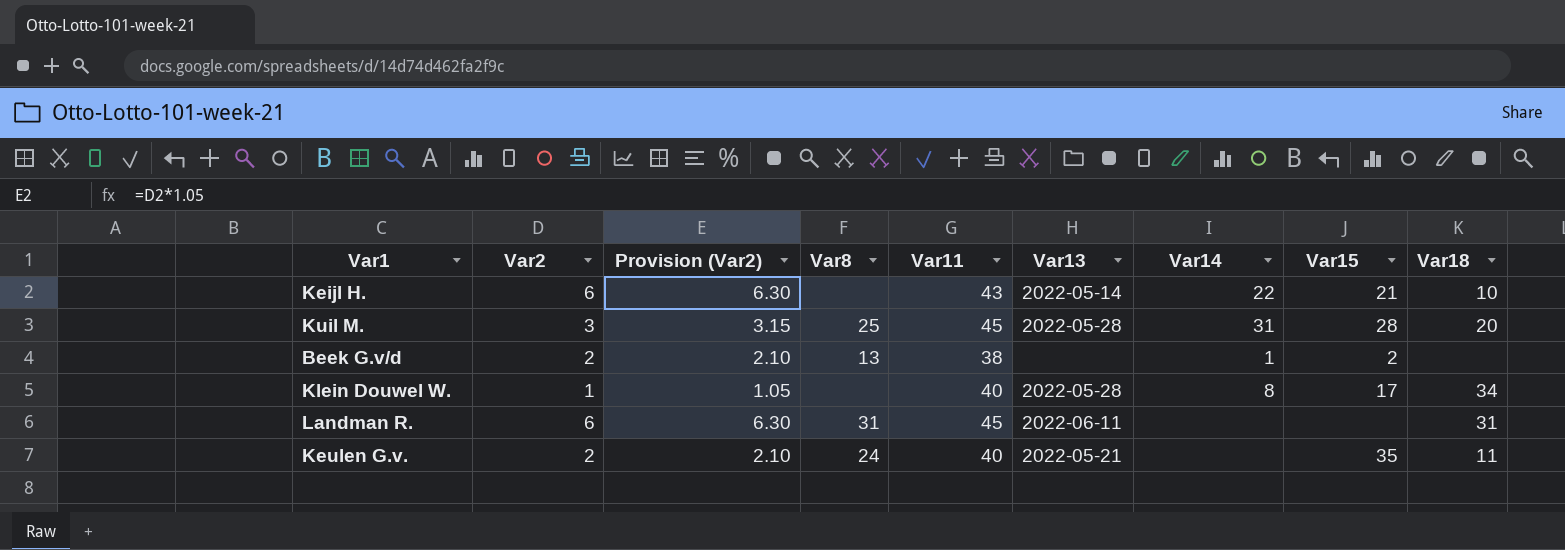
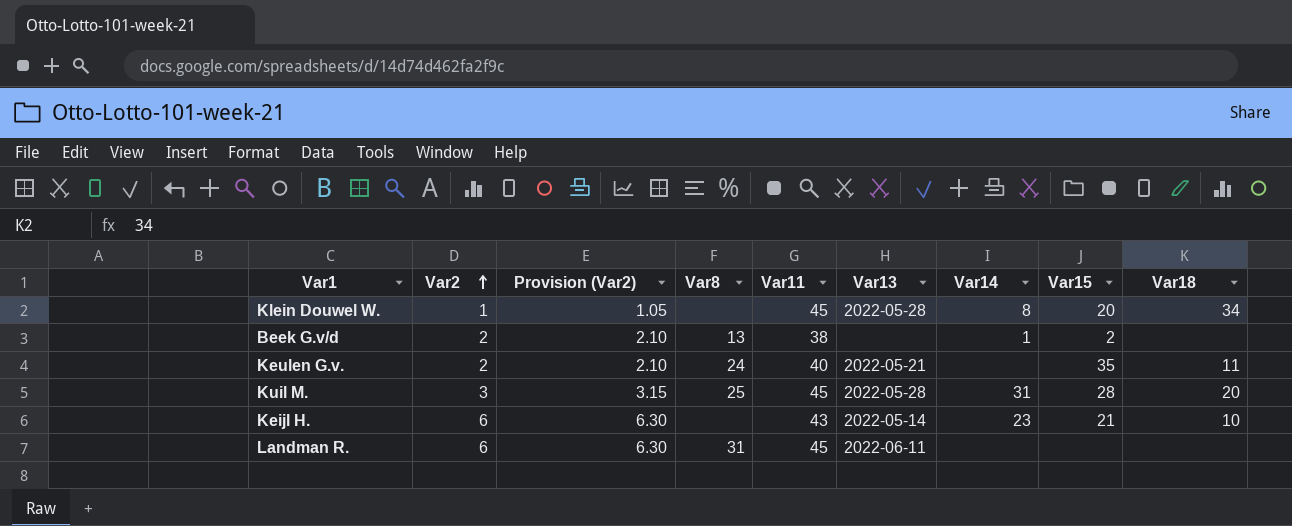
row order: none -> Var2 ascending
Klein Douwel W. | Var11: 40 -> 45
Klein Douwel W. | Var15: 17 -> 20
Keijl H. | Var14: 22 -> 23
Landman R. | Var18: 31 -> none

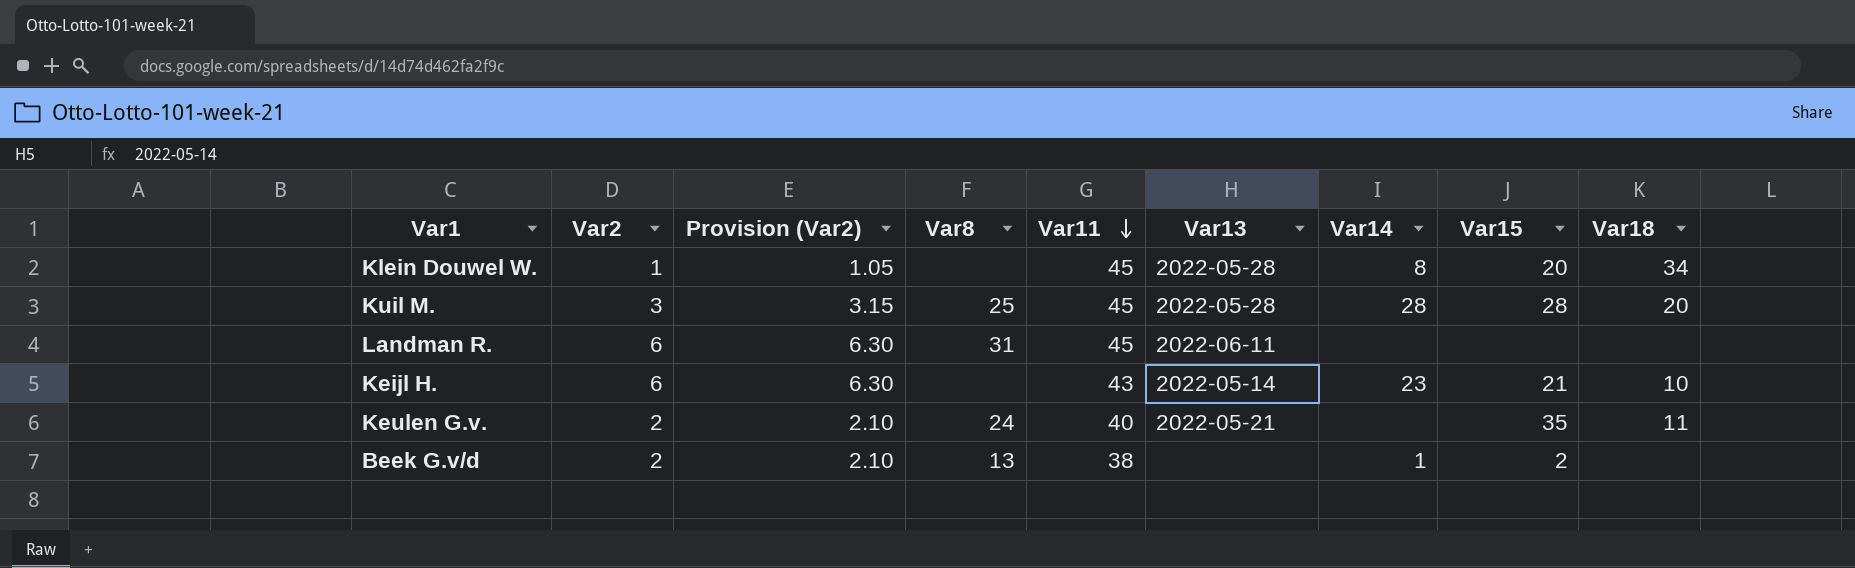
row order: Var2 ascending -> Var11 descending
Kuil M. | Var14: 31 -> 28

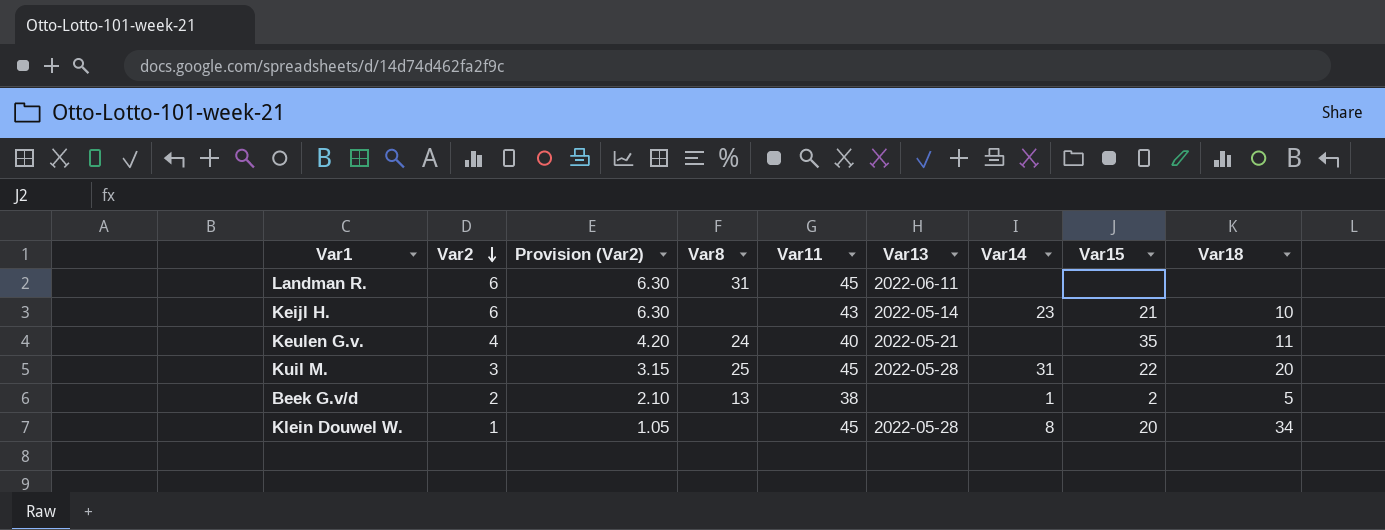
row order: Var11 descending -> Var2 descending
Keulen G.v. | Var2: 2 -> 4
Keulen G.v. | Provision (Var2): 2.10 -> 4.20
Kuil M. | Var14: 28 -> 31
Kuil M. | Var15: 28 -> 22
Beek G.v/d | Var18: none -> 5

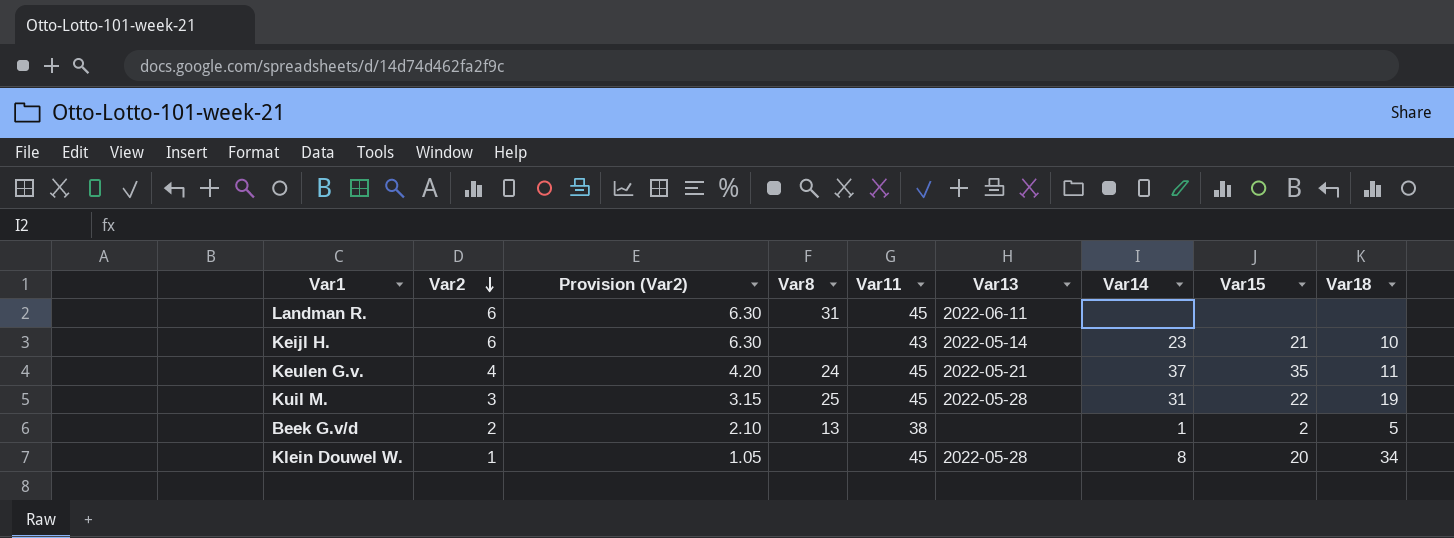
Keulen G.v. | Var11: 40 -> 45
Keulen G.v. | Var14: none -> 37
Kuil M. | Var18: 20 -> 19

